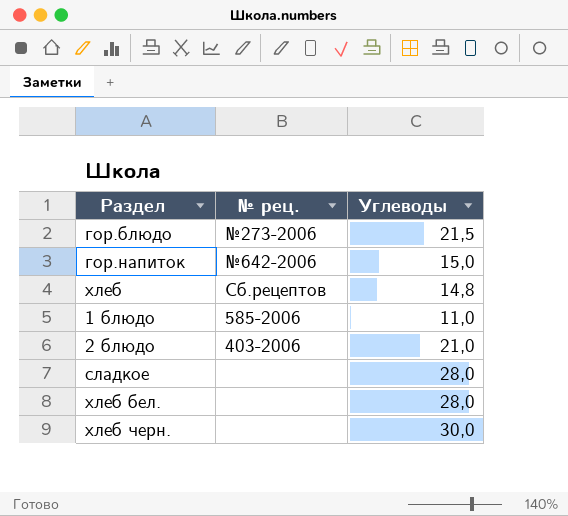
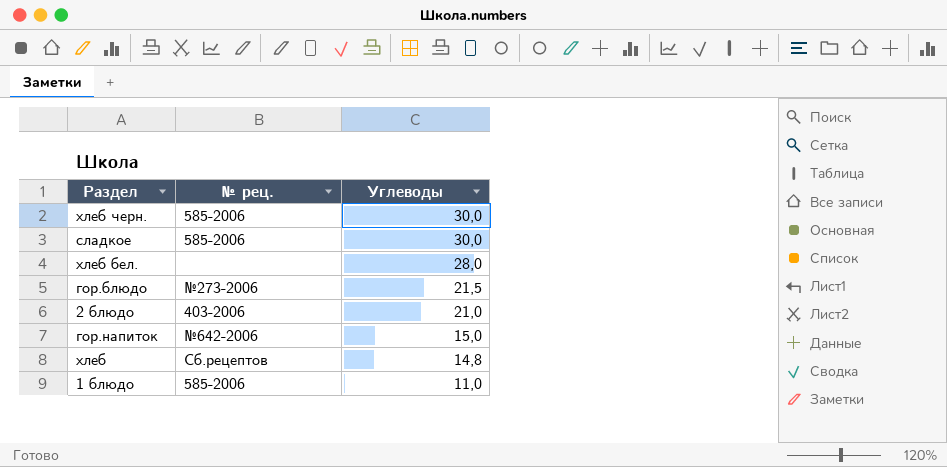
row order: none -> Углеводы descending
хлеб черн. | № рец.: none -> 585-2006
сладкое | № рец.: none -> 585-2006
сладкое | Углеводы: 28,0 -> 30,0

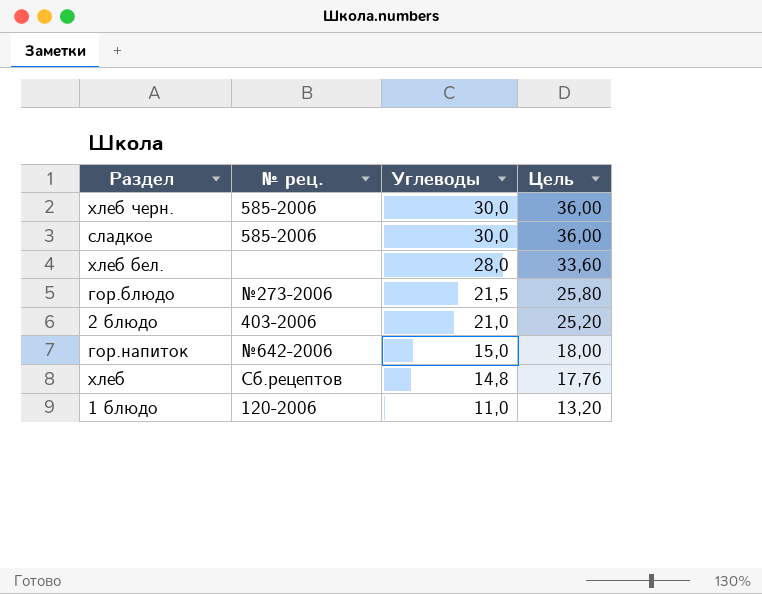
column Цель | formula: none -> [Углеводы] * 1,2
1 блюдо | № рец.: 585-2006 -> 120-2006

